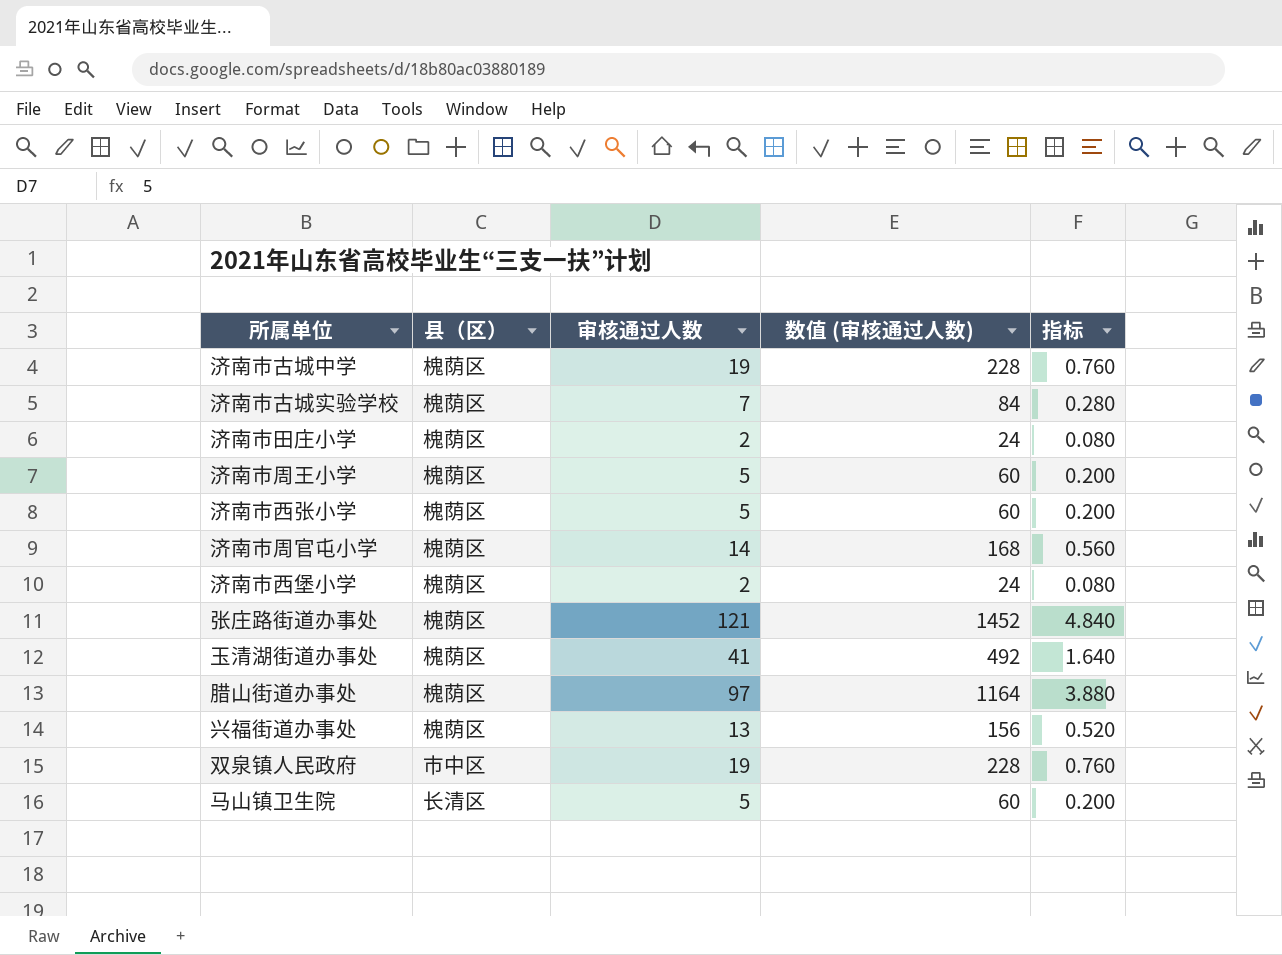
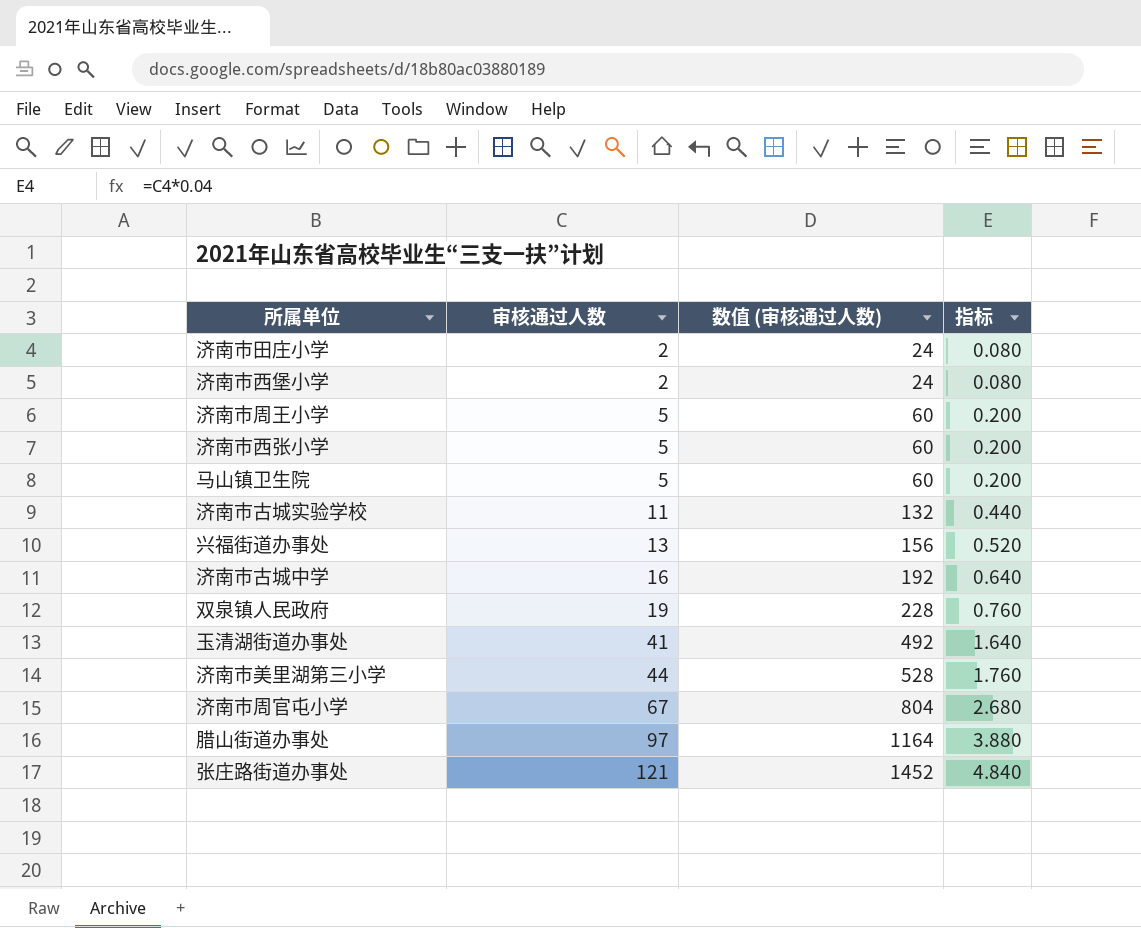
row order: none -> 审核通过人数 ascending
column 县（区） | position: 2 -> none
济南市古城实验学校 | 审核通过人数: 7 -> 11
济南市古城实验学校 | 数值 (审核通过人数): 84 -> 132
济南市古城实验学校 | 指标: 0.280 -> 0.440
济南市古城中学 | 审核通过人数: 19 -> 16
济南市古城中学 | 数值 (审核通过人数): 228 -> 192
济南市古城中学 | 指标: 0.760 -> 0.640
row 济南市美里湖第三小学: none -> 44 | 528 | 1.760
济南市周官屯小学 | 审核通过人数: 14 -> 67
济南市周官屯小学 | 数值 (审核通过人数): 168 -> 804
济南市周官屯小学 | 指标: 0.560 -> 2.680

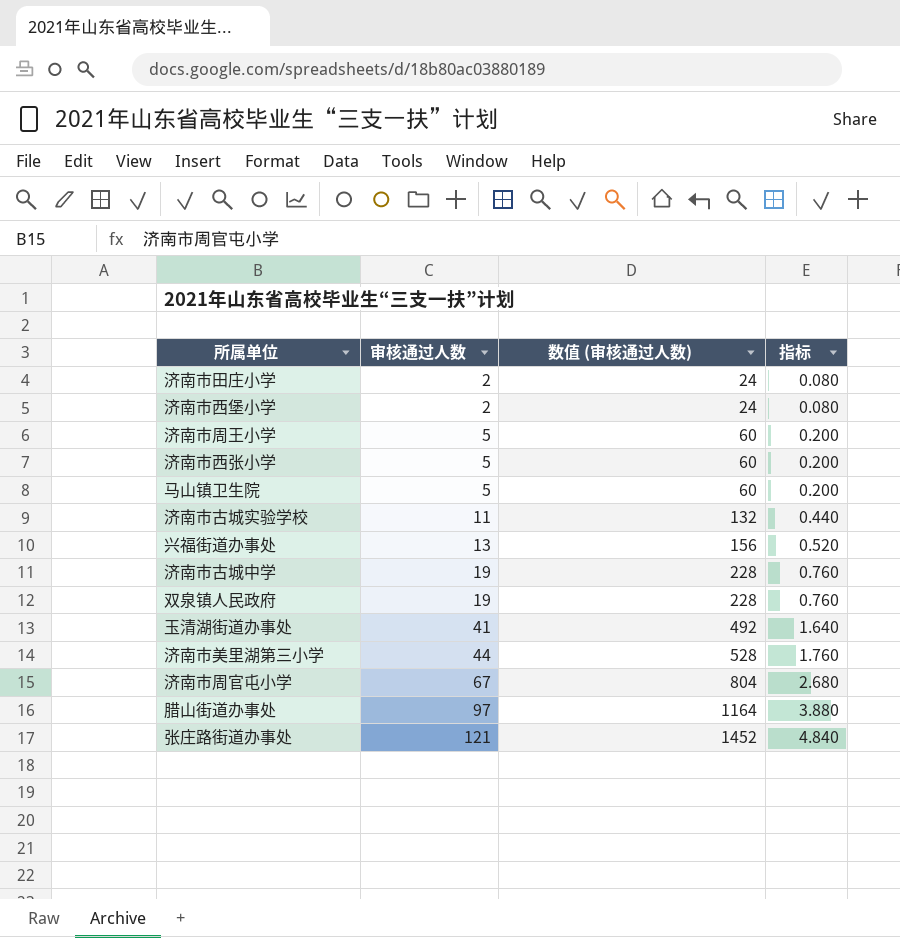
济南市古城中学 | 审核通过人数: 16 -> 19
济南市古城中学 | 数值 (审核通过人数): 192 -> 228
济南市古城中学 | 指标: 0.640 -> 0.760

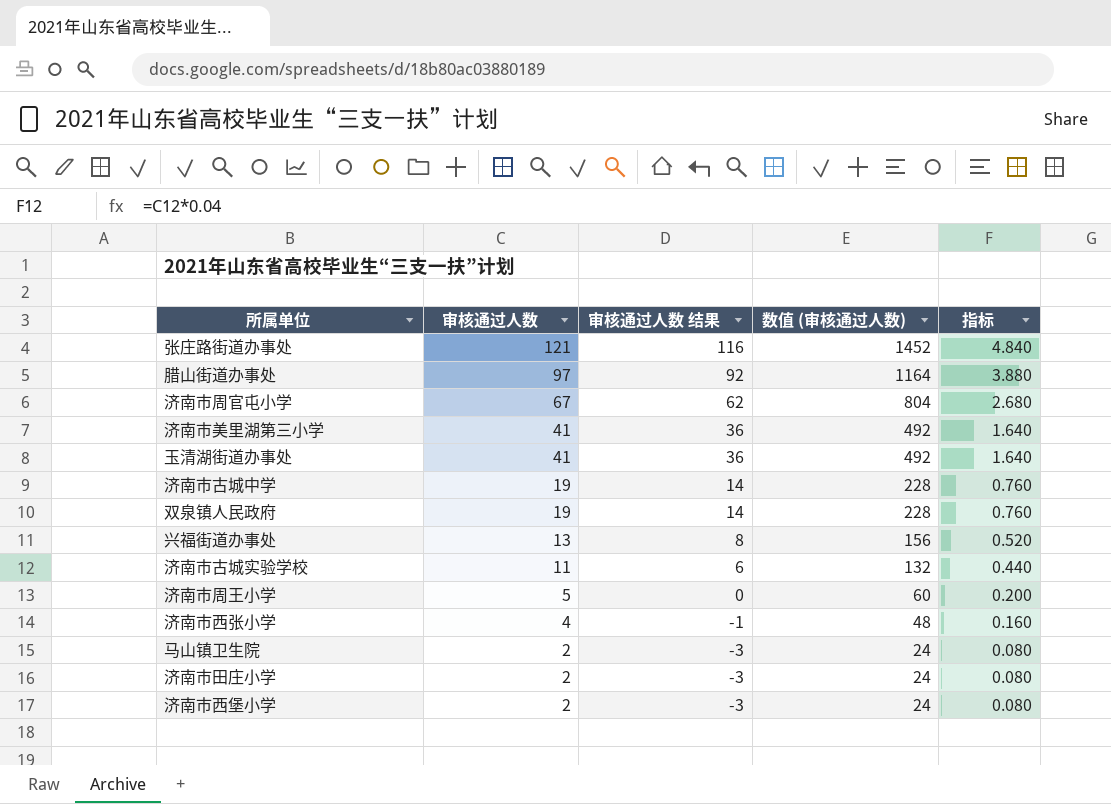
row order: 审核通过人数 ascending -> 审核通过人数 descending
column 审核通过人数 结果 | formula: none -> [审核通过人数] - 5
济南市美里湖第三小学 | 审核通过人数: 44 -> 41
济南市美里湖第三小学 | 数值 (审核通过人数): 528 -> 492
济南市美里湖第三小学 | 指标: 1.760 -> 1.640
济南市西张小学 | 审核通过人数: 5 -> 4
济南市西张小学 | 数值 (审核通过人数): 60 -> 48
济南市西张小学 | 指标: 0.200 -> 0.160
马山镇卫生院 | 审核通过人数: 5 -> 2
马山镇卫生院 | 数值 (审核通过人数): 60 -> 24
马山镇卫生院 | 指标: 0.200 -> 0.080

